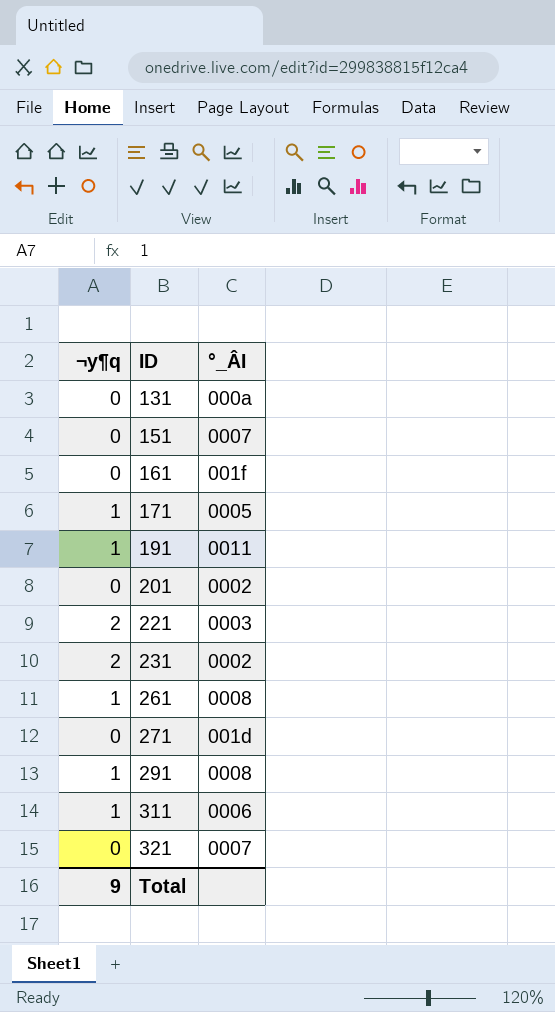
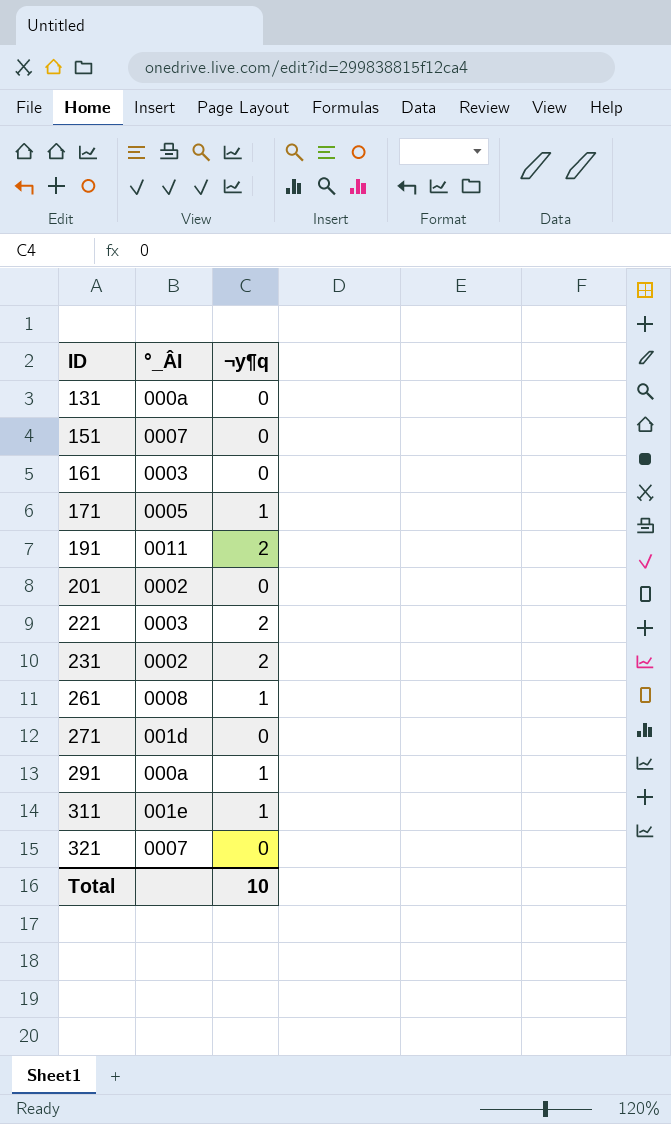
column ¬y¶q | position: 1 -> 3
161 | °_ÂI: 001f -> 0003
191 | ¬y¶q: 1 -> 2
291 | °_ÂI: 0008 -> 000a
311 | °_ÂI: 0006 -> 001e
Total | ¬y¶q: 9 -> 10

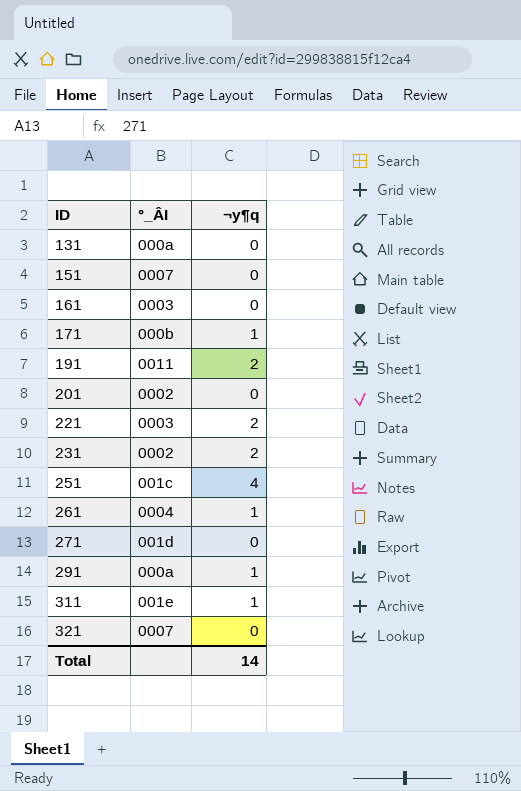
171 | °_ÂI: 0005 -> 000b
row 251: none -> 001c | 4
261 | °_ÂI: 0008 -> 0004
Total | ¬y¶q: 10 -> 14

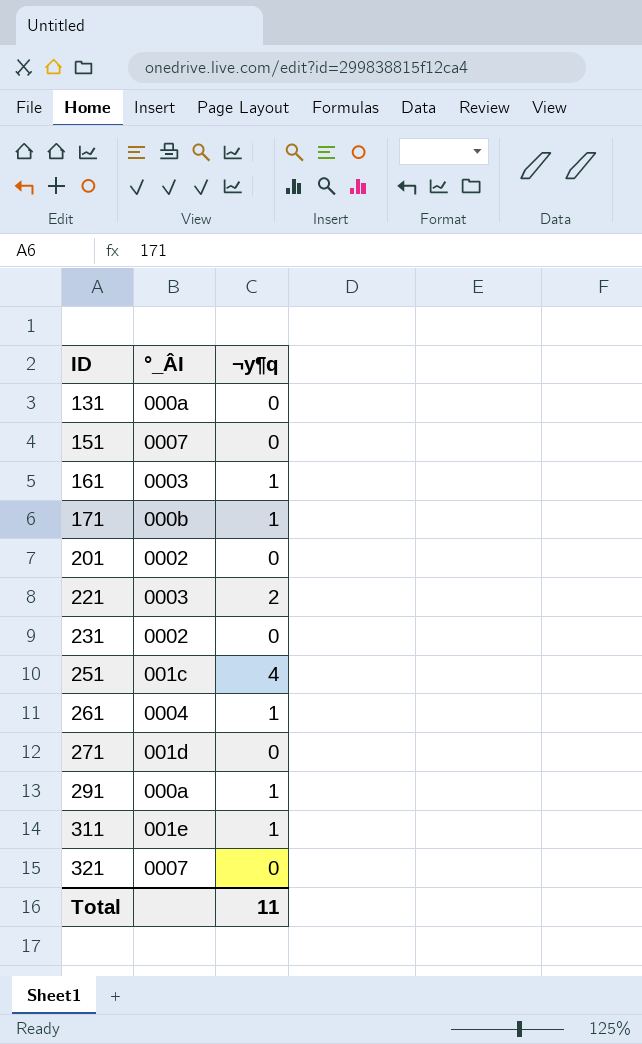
row 191: 0011 | 2 -> none
161 | ¬y¶q: 0 -> 1
231 | ¬y¶q: 2 -> 0
Total | ¬y¶q: 14 -> 11

